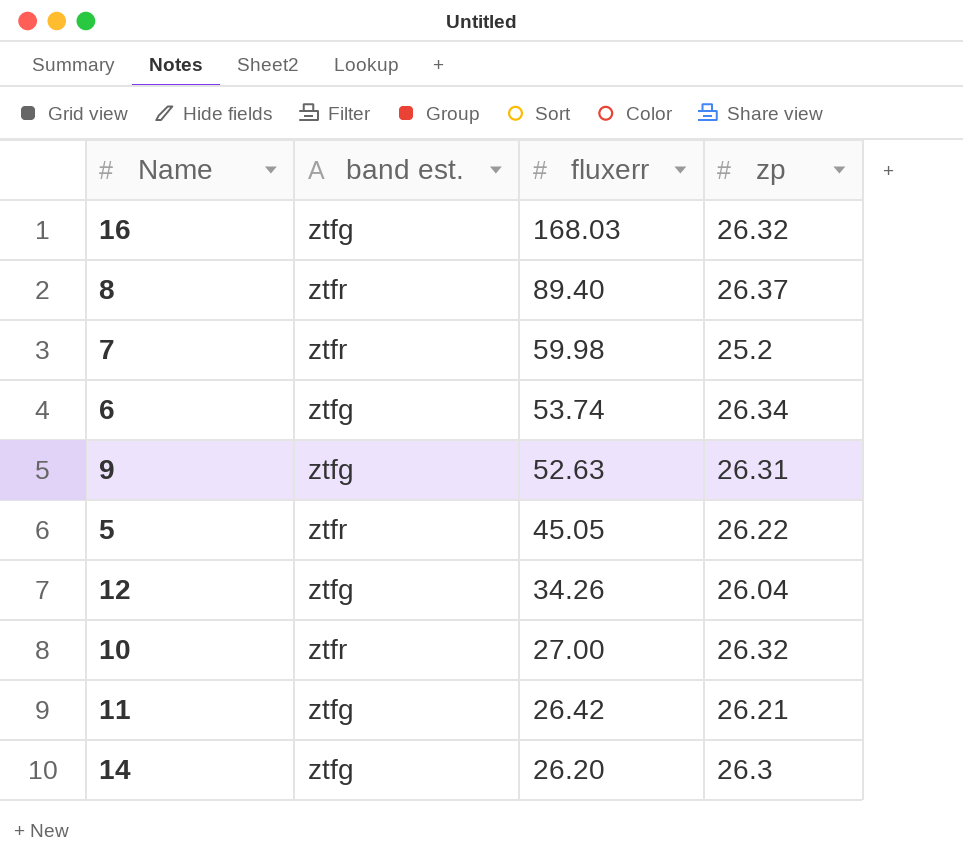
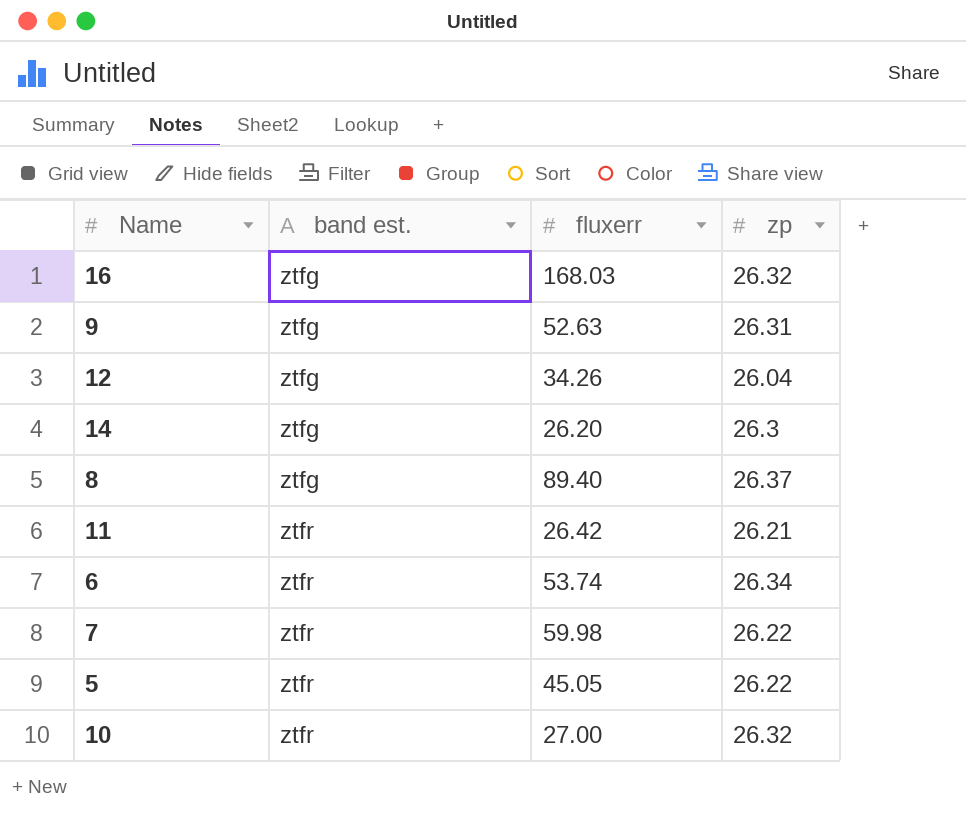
row order: fluxerr descending -> band est. ascending
8 | band est.: ztfr -> ztfg
11 | band est.: ztfg -> ztfr
6 | band est.: ztfg -> ztfr
7 | zp: 25.2 -> 26.22

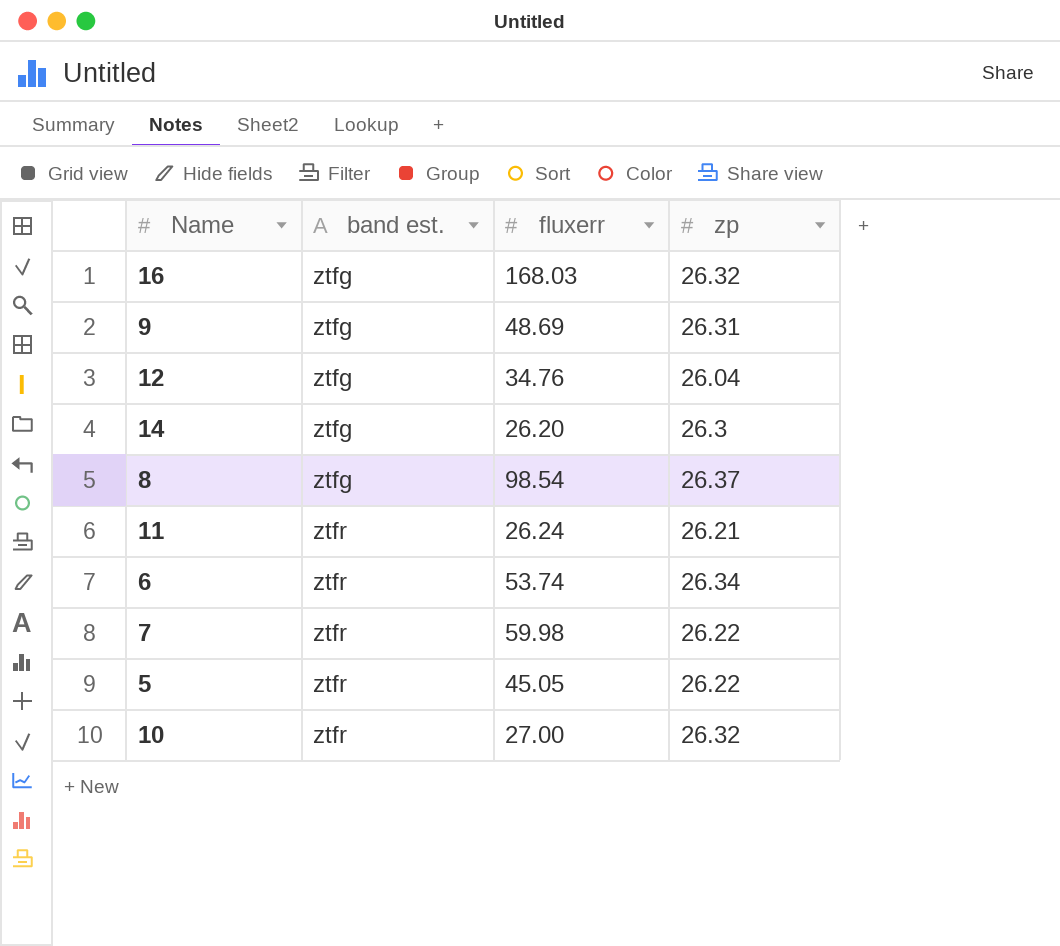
9 | fluxerr: 52.63 -> 48.69
12 | fluxerr: 34.26 -> 34.76
8 | fluxerr: 89.40 -> 98.54
11 | fluxerr: 26.42 -> 26.24

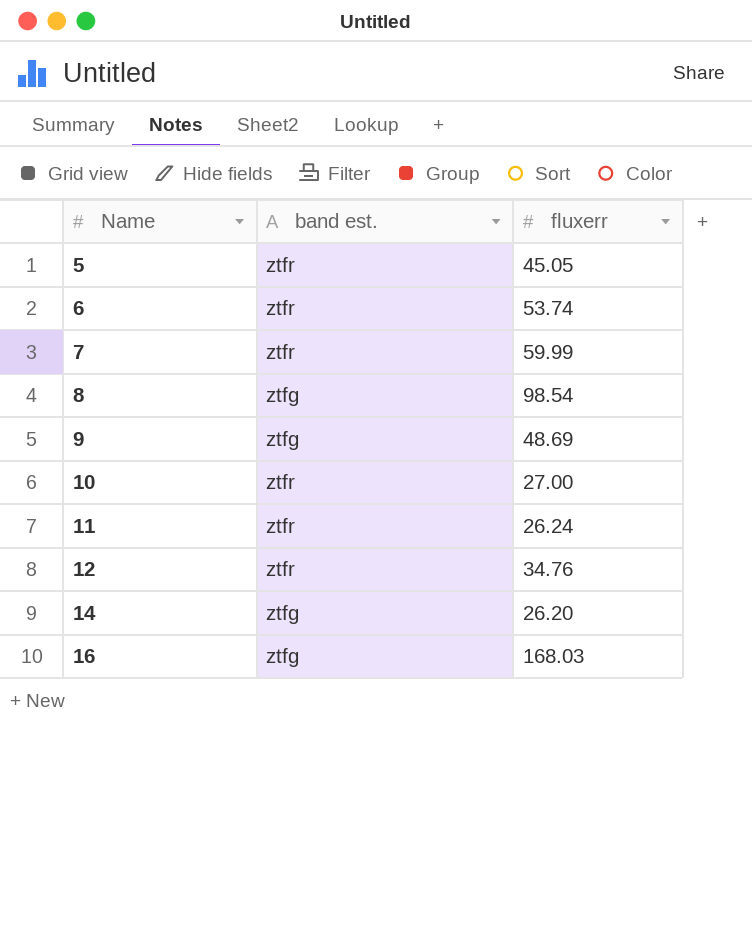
row order: band est. ascending -> Name ascending
column zp | position: 4 -> none
7 | fluxerr: 59.98 -> 59.99
12 | band est.: ztfg -> ztfr

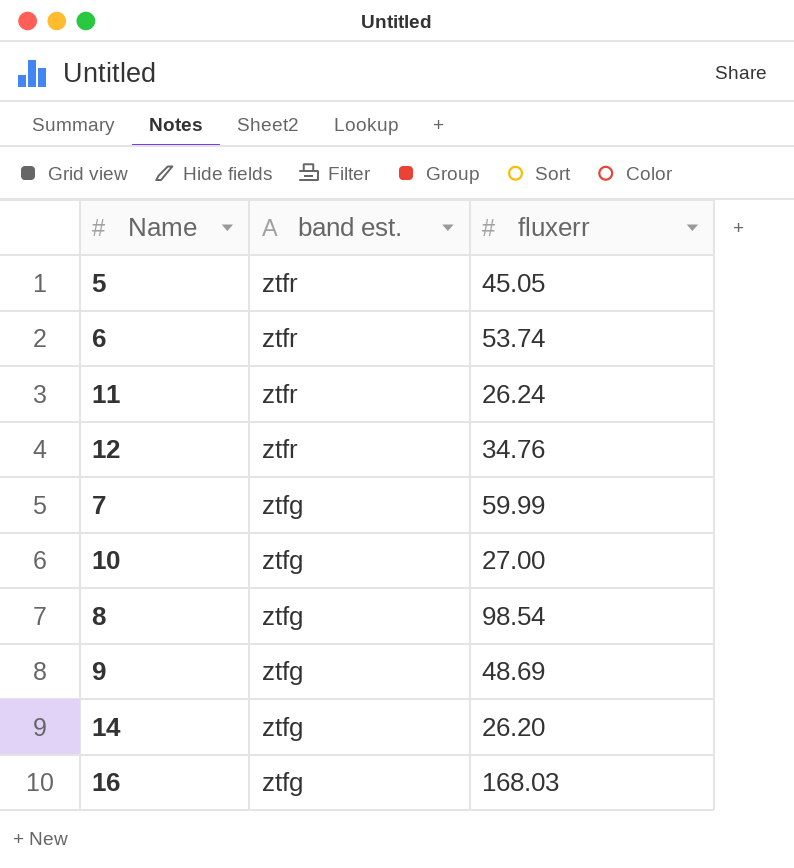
row order: Name ascending -> band est. descending
7 | band est.: ztfr -> ztfg
10 | band est.: ztfr -> ztfg

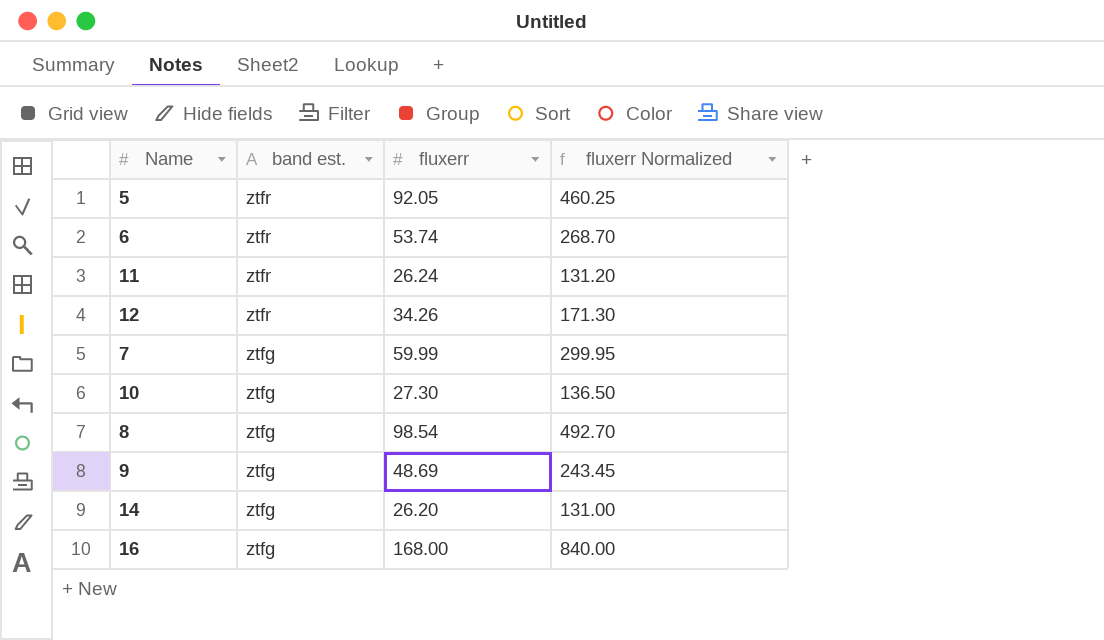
column fluxerr Normalized | formula: none -> [fluxerr] * 5
5 | fluxerr: 45.05 -> 92.05
12 | fluxerr: 34.76 -> 34.26
10 | fluxerr: 27.00 -> 27.30
16 | fluxerr: 168.03 -> 168.00

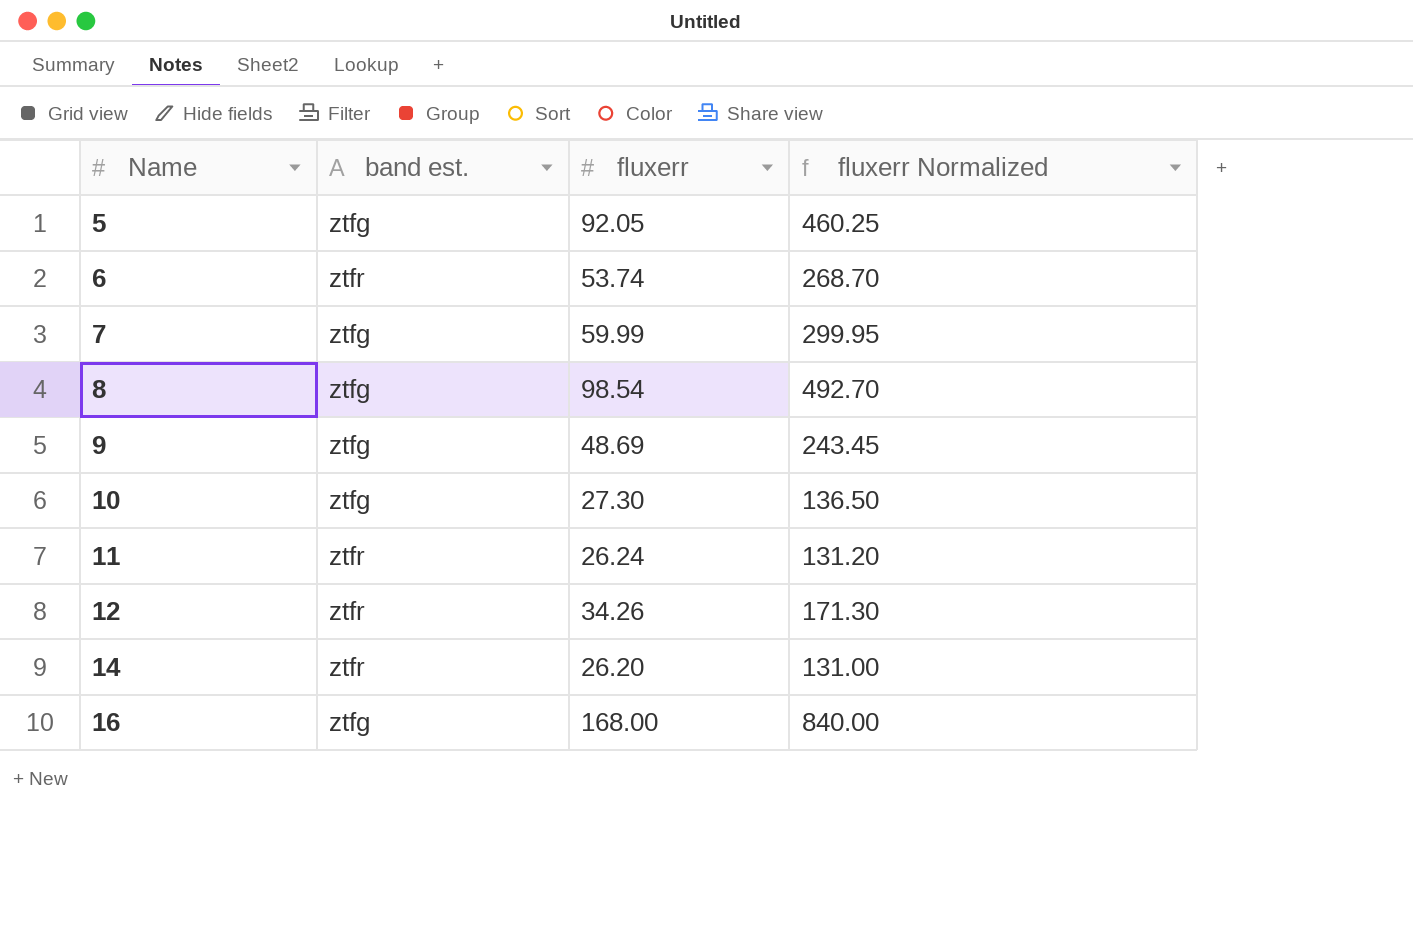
row order: band est. descending -> Name ascending
5 | band est.: ztfr -> ztfg
14 | band est.: ztfg -> ztfr

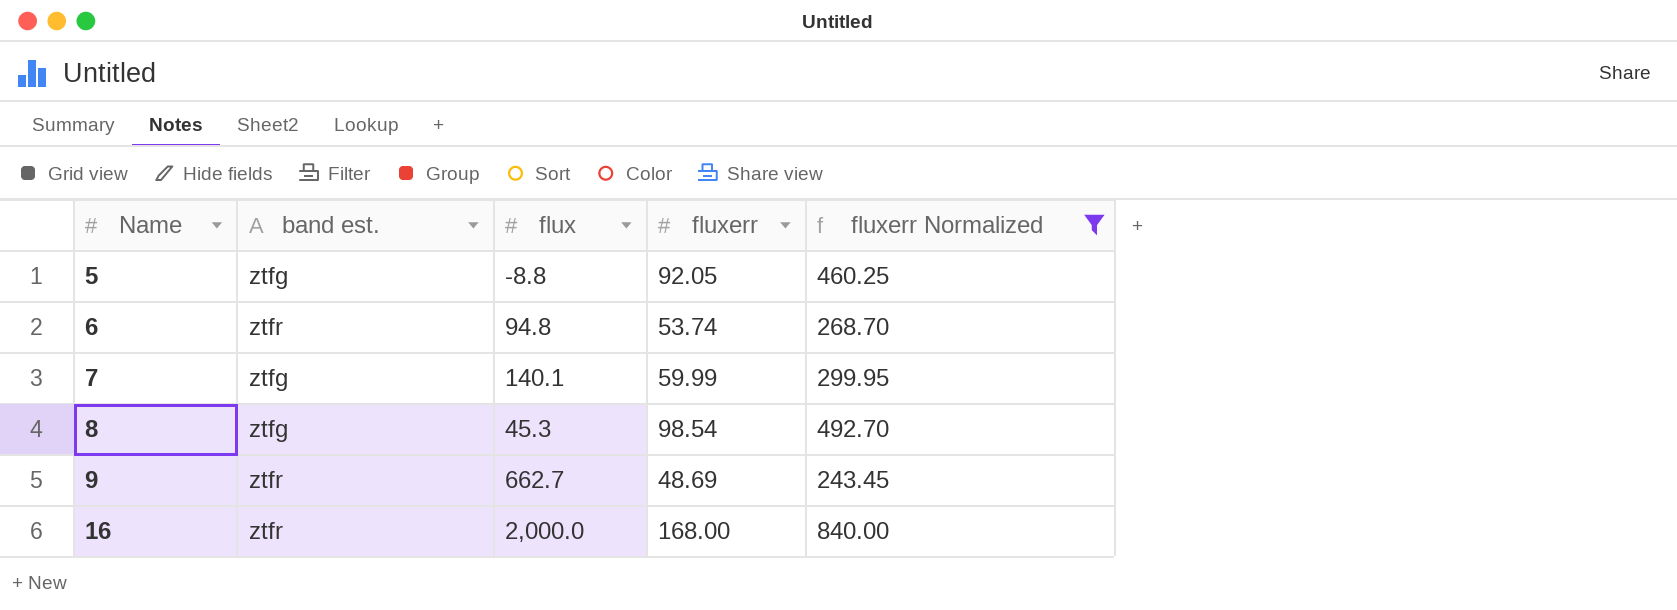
filter: none -> fluxerr Normalized >= 243.45
column flux | position: none -> 3
9 | band est.: ztfg -> ztfr
16 | band est.: ztfg -> ztfr

